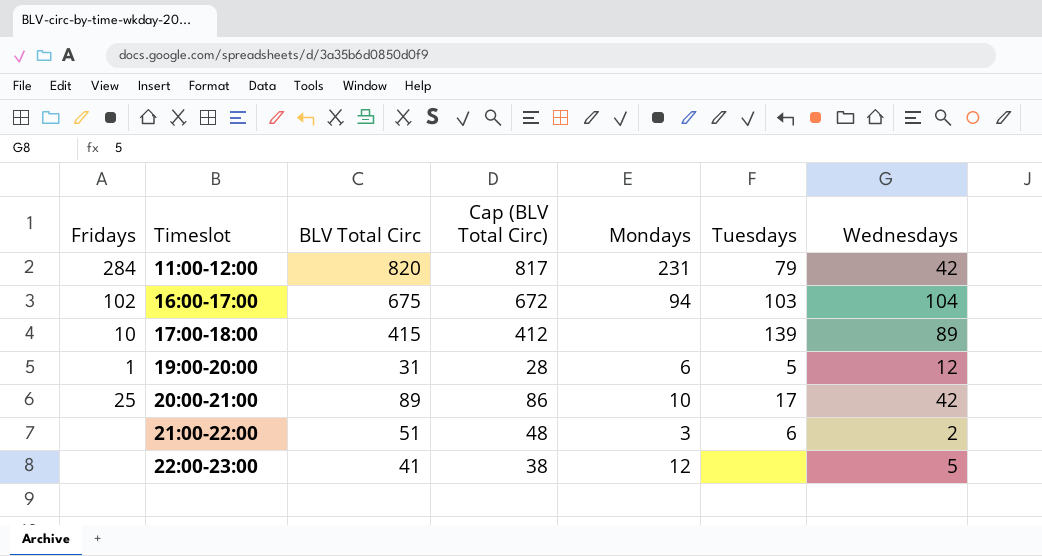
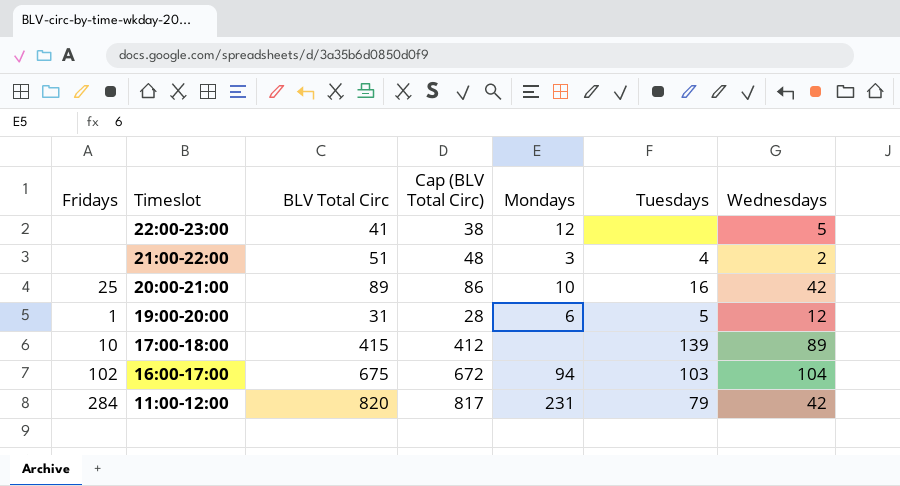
row order: Timeslot ascending -> Timeslot descending
21:00-22:00 | Tuesdays: 6 -> 4
20:00-21:00 | Tuesdays: 17 -> 16

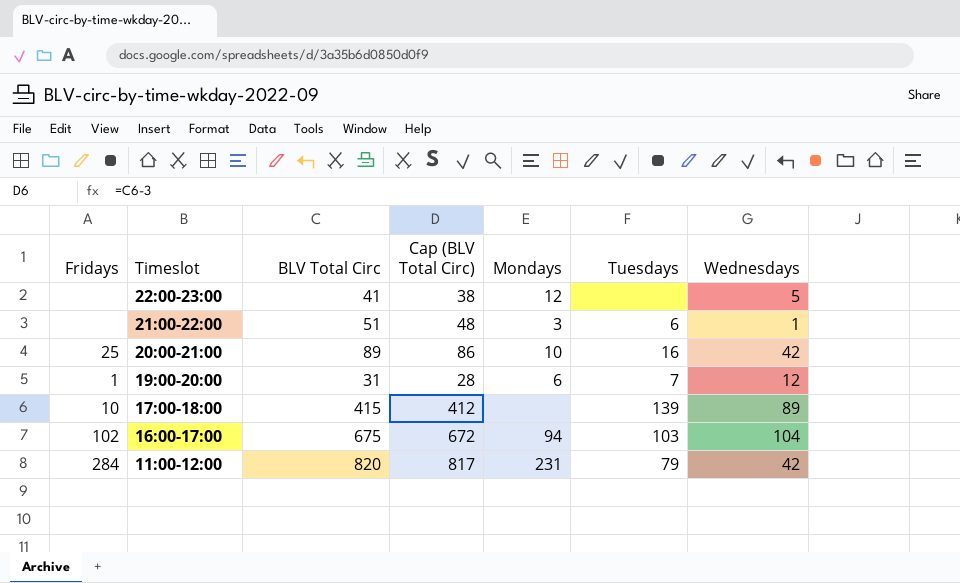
21:00-22:00 | Tuesdays: 4 -> 6
21:00-22:00 | Wednesdays: 2 -> 1
19:00-20:00 | Tuesdays: 5 -> 7

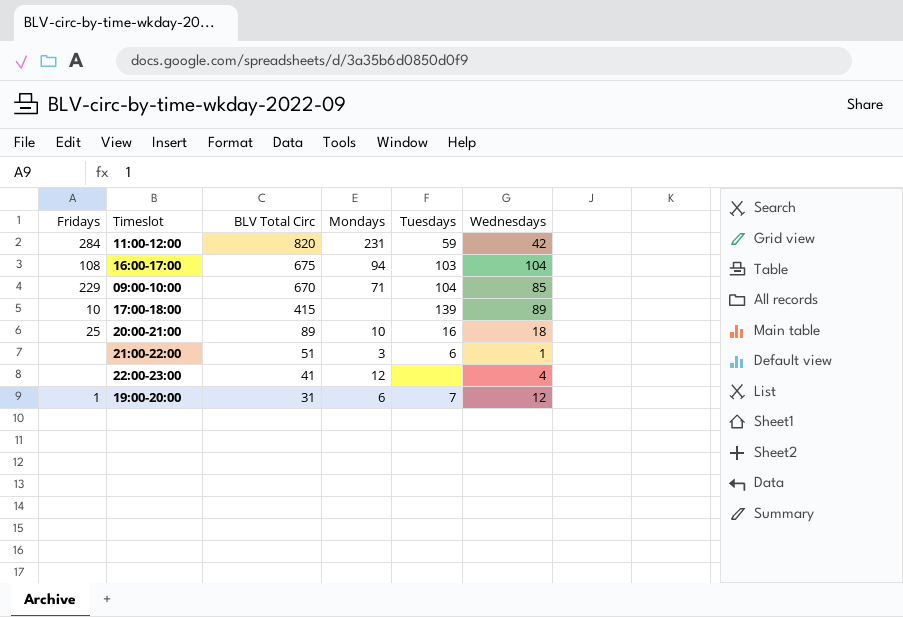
row order: Timeslot descending -> BLV Total Circ descending
column Cap (BLV Total Circ) | formula: [BLV Total Circ] - 3 -> none
11:00-12:00 | Tuesdays: 79 -> 59
16:00-17:00 | Fridays: 102 -> 108
row 09:00-10:00: none -> 229 | 670 | 71 | 104 | 85
20:00-21:00 | Wednesdays: 42 -> 18
22:00-23:00 | Wednesdays: 5 -> 4

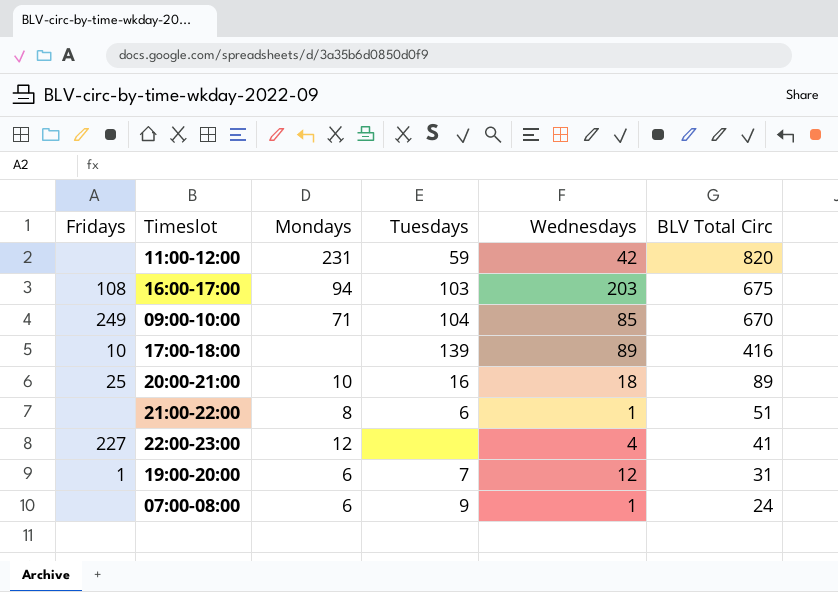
column BLV Total Circ | position: 3 -> 6
11:00-12:00 | Fridays: 284 -> none
16:00-17:00 | Wednesdays: 104 -> 203
09:00-10:00 | Fridays: 229 -> 249
17:00-18:00 | BLV Total Circ: 415 -> 416
21:00-22:00 | Mondays: 3 -> 8
22:00-23:00 | Fridays: none -> 227
row 07:00-08:00: none -> none | 6 | 9 | 1 | 24

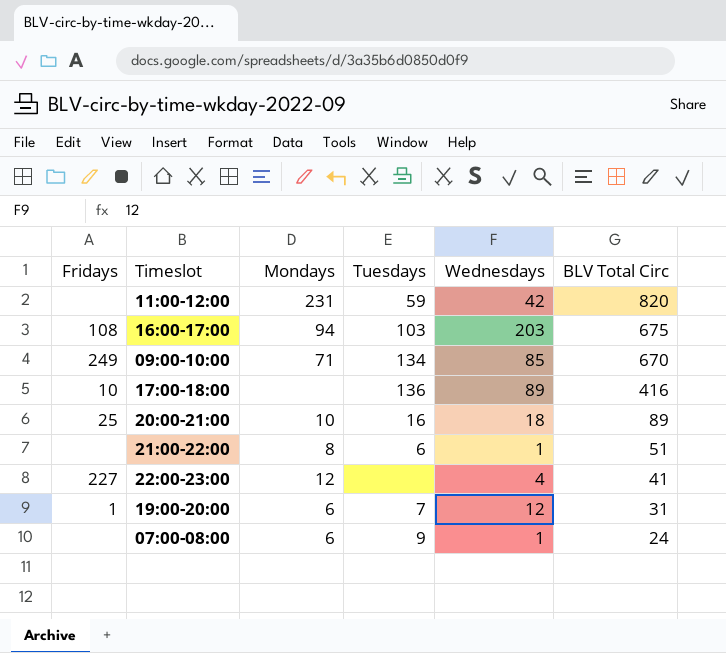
09:00-10:00 | Tuesdays: 104 -> 134
17:00-18:00 | Tuesdays: 139 -> 136

